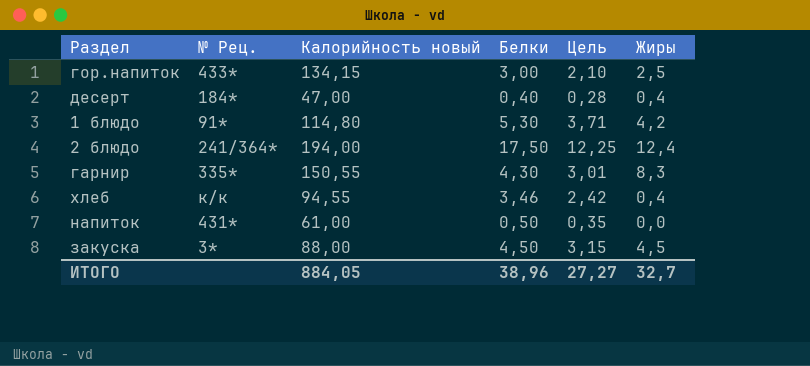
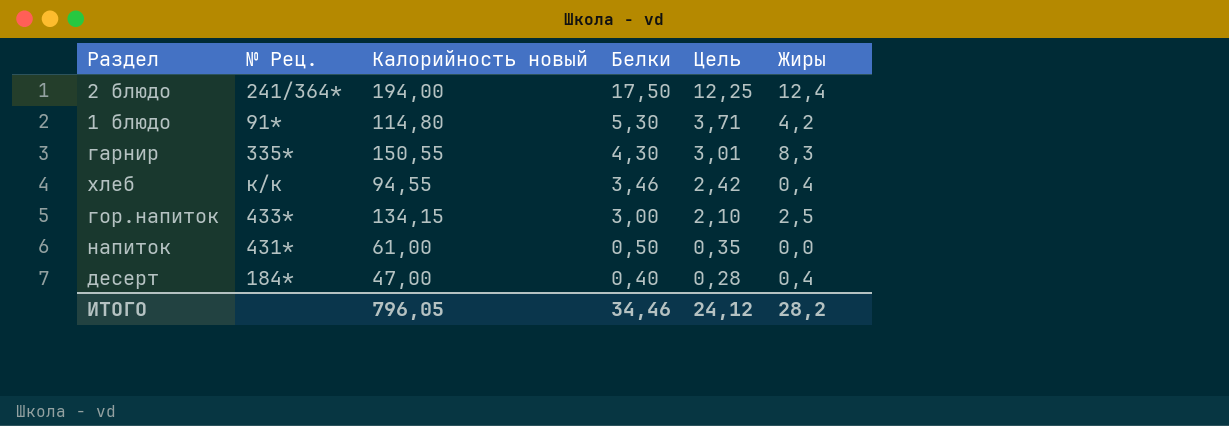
row order: none -> Белки descending
row закуска: 3* | 88,00 | 4,50 | 3,15 | 4,5 -> none
ИТОГО | Калорийность новый: 884,05 -> 796,05
ИТОГО | Белки: 38,96 -> 34,46
ИТОГО | Цель: 27,27 -> 24,12
ИТОГО | Жиры: 32,7 -> 28,2

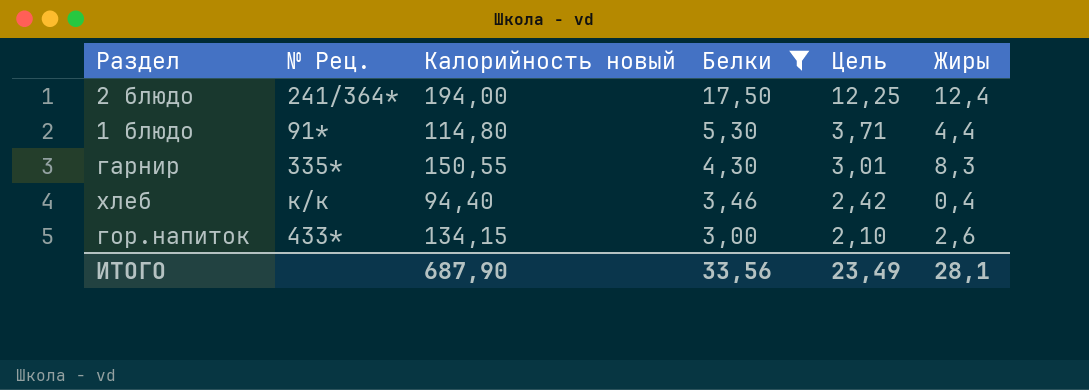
filter: none -> Белки >= 3,00
1 блюдо | Жиры: 4,2 -> 4,4
хлеб | Калорийность новый: 94,55 -> 94,40
гор.напиток | Жиры: 2,5 -> 2,6
ИТОГО | Калорийность новый: 796,05 -> 687,90
ИТОГО | Белки: 34,46 -> 33,56
ИТОГО | Цель: 24,12 -> 23,49
ИТОГО | Жиры: 28,2 -> 28,1

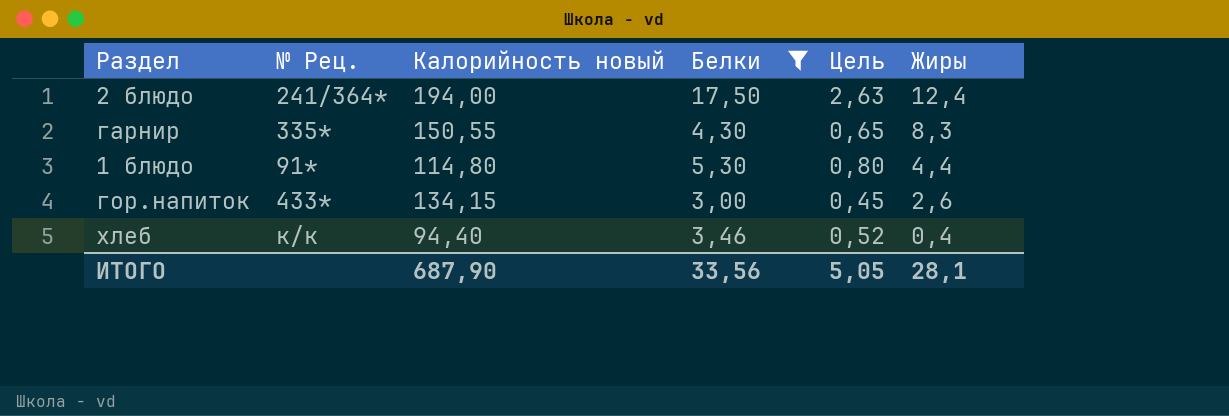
row order: Белки descending -> Жиры descending
column Цель | formula: [Белки] * 0,7 -> [Белки] * 0,15
ИТОГО | Цель: 23,49 -> 5,05

